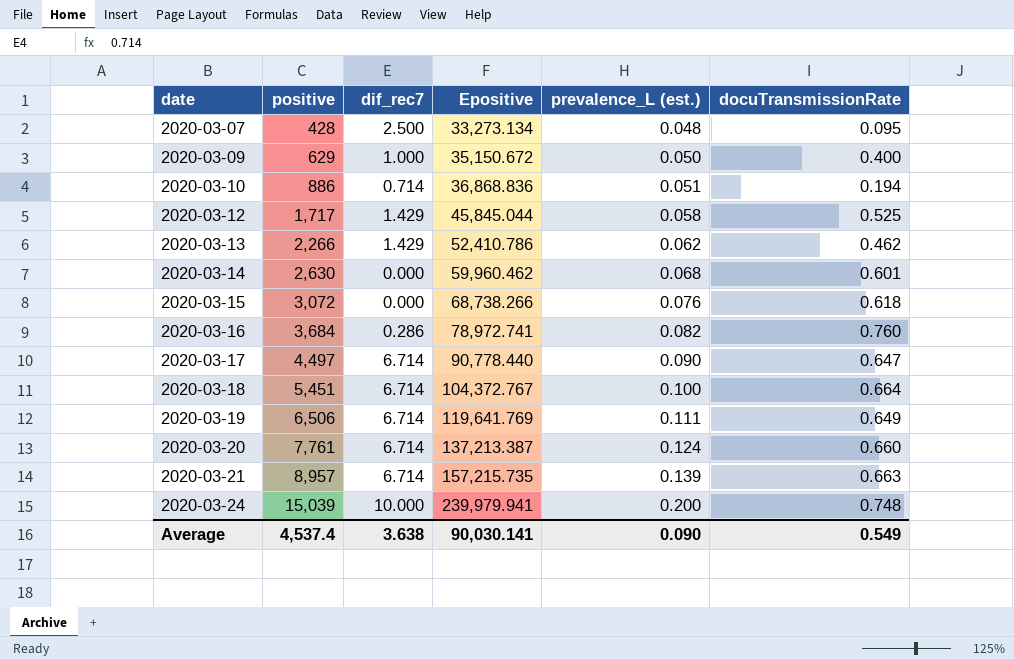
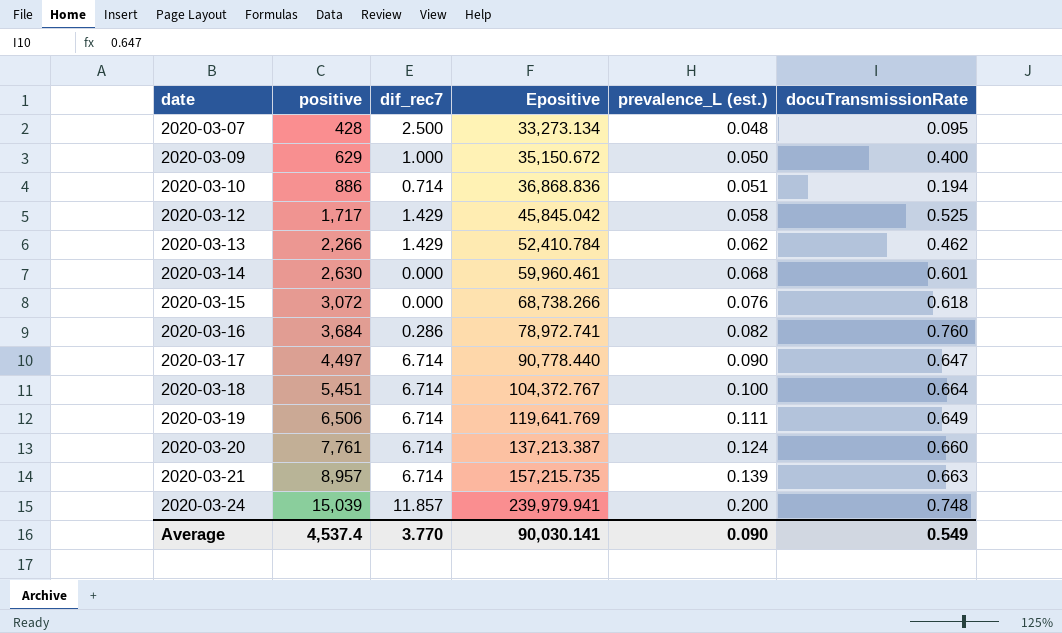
2020-03-12 | Epositive: 45,845.044 -> 45,845.042
2020-03-13 | Epositive: 52,410.786 -> 52,410.784
2020-03-14 | Epositive: 59,960.462 -> 59,960.461
2020-03-24 | dif_rec7: 10.000 -> 11.857
Average | dif_rec7: 3.638 -> 3.770

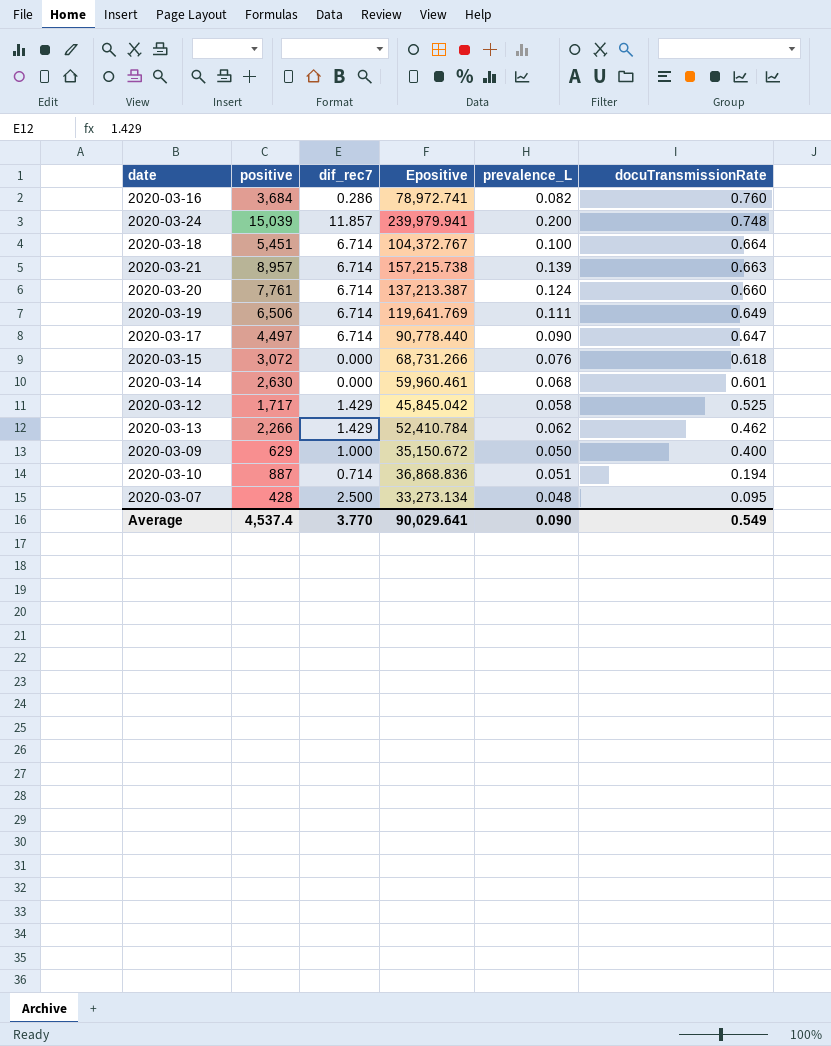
row order: date ascending -> docuTransmissionRate descending
column name: prevalence_L (est.) -> prevalence_L
2020-03-21 | Epositive: 157,215.735 -> 157,215.738
2020-03-15 | Epositive: 68,738.266 -> 68,731.266
2020-03-10 | positive: 886 -> 887
Average | Epositive: 90,030.141 -> 90,029.641

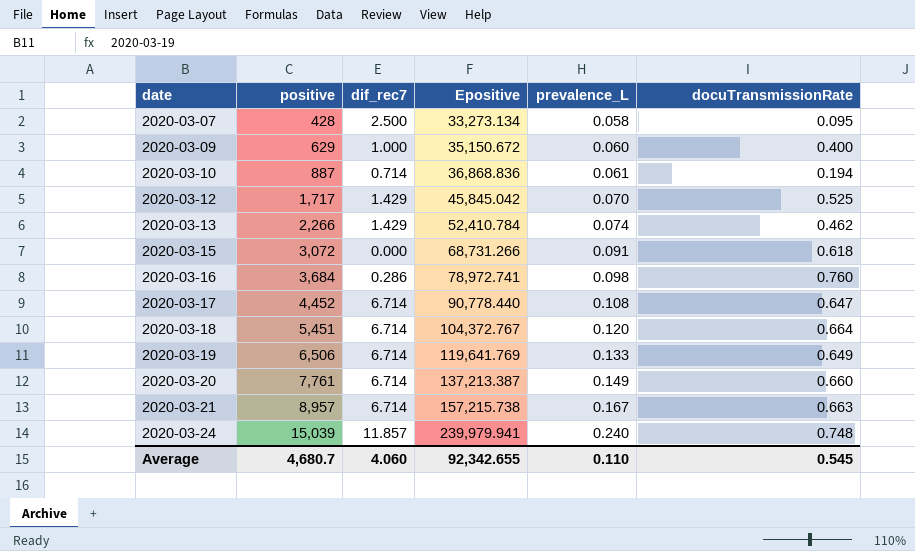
row order: docuTransmissionRate descending -> date ascending
row 2020-03-14: 2,630 | 0.000 | 59,960.461 | 0.068 | 0.601 -> none
2020-03-07 | prevalence_L: 0.048 -> 0.058
2020-03-09 | prevalence_L: 0.050 -> 0.060
2020-03-10 | prevalence_L: 0.051 -> 0.061
2020-03-12 | prevalence_L: 0.058 -> 0.070
2020-03-13 | prevalence_L: 0.062 -> 0.074
2020-03-15 | prevalence_L: 0.076 -> 0.091
2020-03-16 | prevalence_L: 0.082 -> 0.098
2020-03-17 | positive: 4,497 -> 4,452
2020-03-17 | prevalence_L: 0.090 -> 0.108
2020-03-18 | prevalence_L: 0.100 -> 0.120
2020-03-19 | prevalence_L: 0.111 -> 0.133
2020-03-20 | prevalence_L: 0.124 -> 0.149
2020-03-21 | prevalence_L: 0.139 -> 0.167
2020-03-24 | prevalence_L: 0.200 -> 0.240
Average | positive: 4,537.4 -> 4,680.7
Average | dif_rec7: 3.770 -> 4.060
Average | Epositive: 90,029.641 -> 92,342.655
Average | prevalence_L: 0.090 -> 0.110
Average | docuTransmissionRate: 0.549 -> 0.545

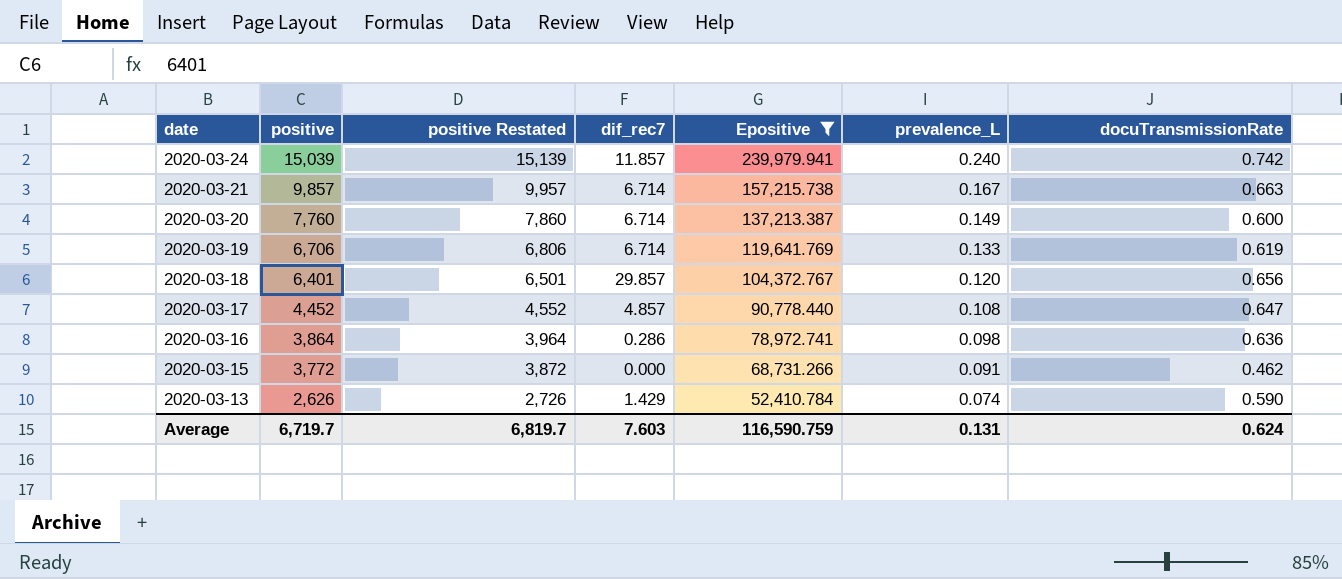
filter: none -> Epositive >= 52,410.784
row order: date ascending -> date descending
column positive Restated | formula: none -> [positive] + 100
2020-03-24 | docuTransmissionRate: 0.748 -> 0.742
2020-03-21 | positive: 8,957 -> 9,857
2020-03-20 | positive: 7,761 -> 7,760
2020-03-20 | docuTransmissionRate: 0.660 -> 0.600
2020-03-19 | positive: 6,506 -> 6,706
2020-03-19 | docuTransmissionRate: 0.649 -> 0.619
2020-03-18 | positive: 5,451 -> 6,401
2020-03-18 | dif_rec7: 6.714 -> 29.857
2020-03-18 | docuTransmissionRate: 0.664 -> 0.656
2020-03-17 | dif_rec7: 6.714 -> 4.857
2020-03-16 | positive: 3,684 -> 3,864
2020-03-16 | docuTransmissionRate: 0.760 -> 0.636
2020-03-15 | positive: 3,072 -> 3,772
2020-03-15 | docuTransmissionRate: 0.618 -> 0.462
2020-03-13 | positive: 2,266 -> 2,626
2020-03-13 | docuTransmissionRate: 0.462 -> 0.590
Average | positive: 4,680.7 -> 6,719.7
Average | dif_rec7: 4.060 -> 7.603
Average | Epositive: 92,342.655 -> 116,590.759
Average | prevalence_L: 0.110 -> 0.131
Average | docuTransmissionRate: 0.545 -> 0.624

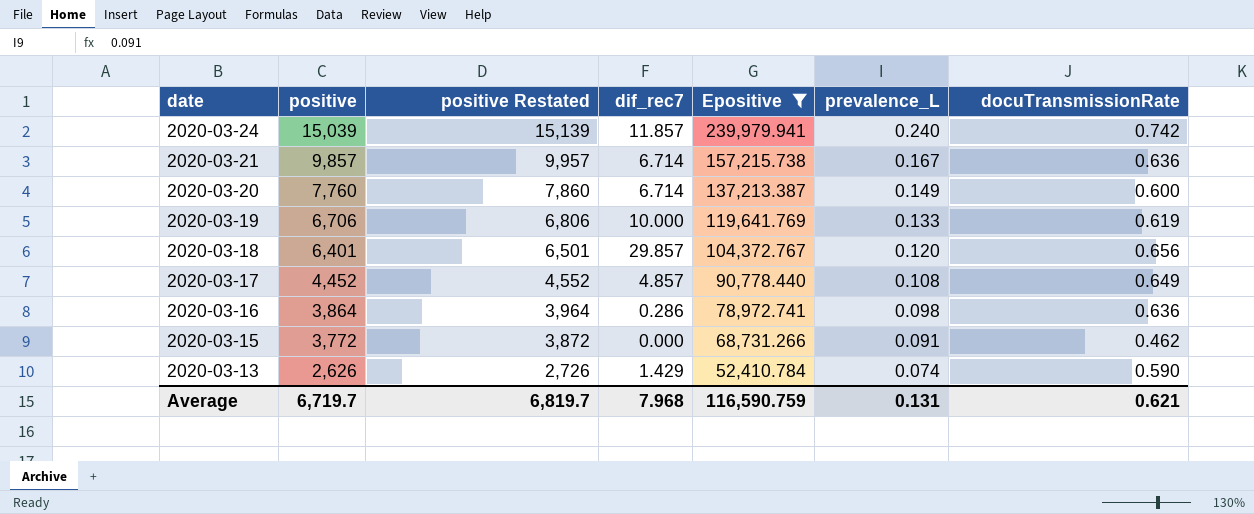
2020-03-21 | docuTransmissionRate: 0.663 -> 0.636
2020-03-19 | dif_rec7: 6.714 -> 10.000
2020-03-17 | docuTransmissionRate: 0.647 -> 0.649
Average | dif_rec7: 7.603 -> 7.968
Average | docuTransmissionRate: 0.624 -> 0.621

